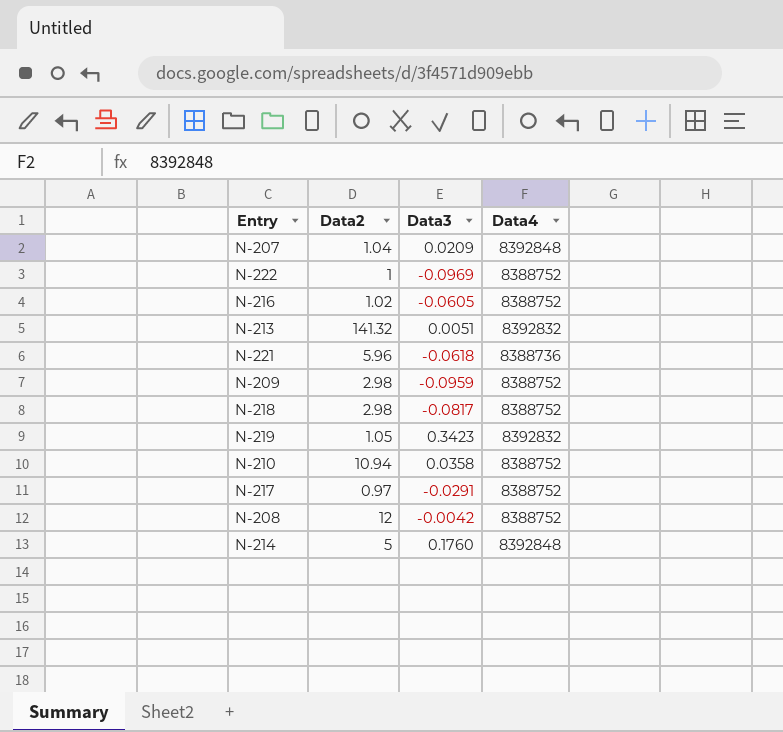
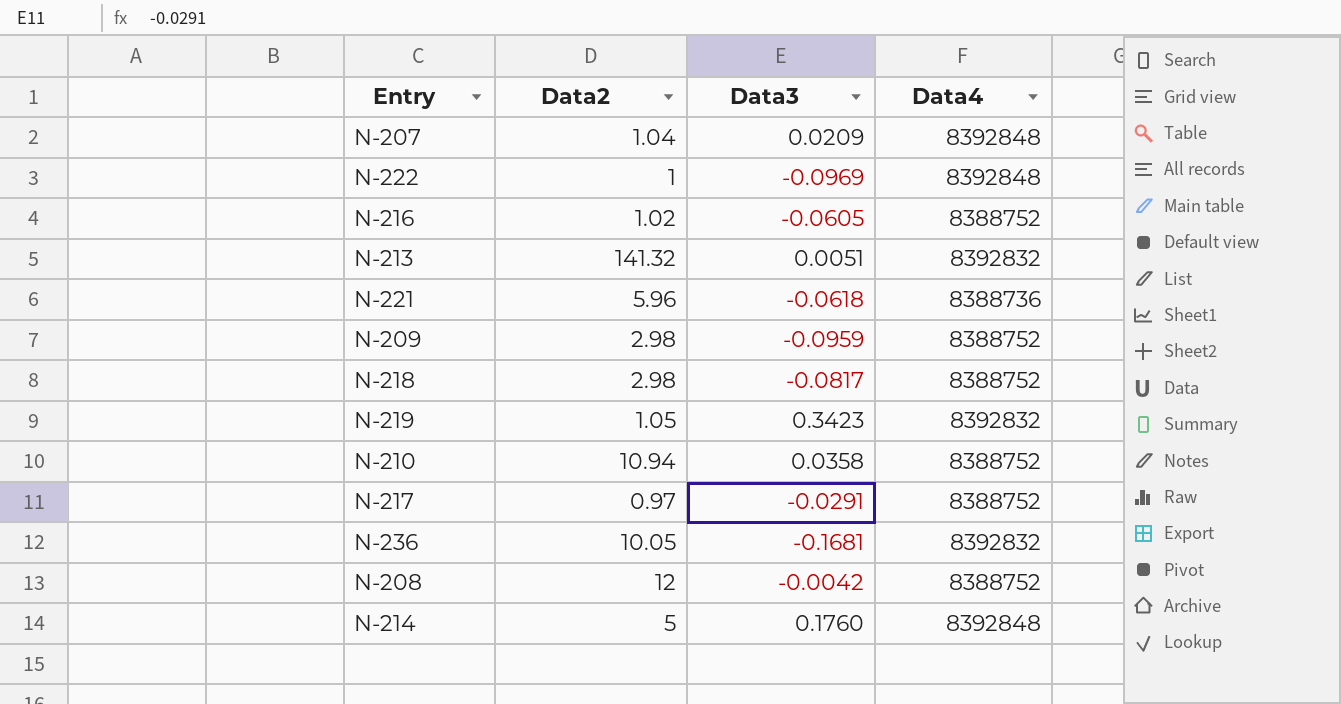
N-222 | Data4: 8388752 -> 8392848
row N-236: none -> 10.05 | -0.1681 | 8392832

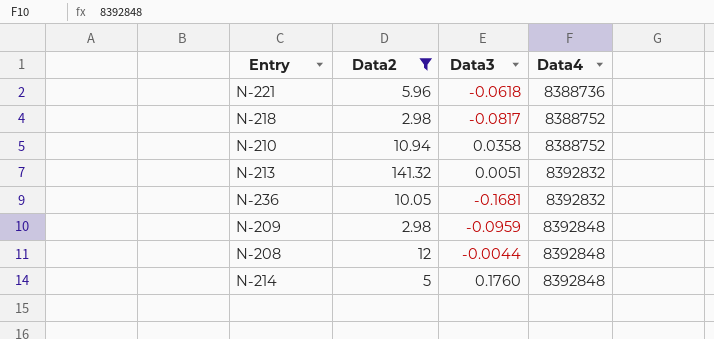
filter: none -> Data2 >= 2.98
row order: none -> Data4 ascending
N-209 | Data4: 8388752 -> 8392848
N-208 | Data3: -0.0042 -> -0.0044
N-208 | Data4: 8388752 -> 8392848

